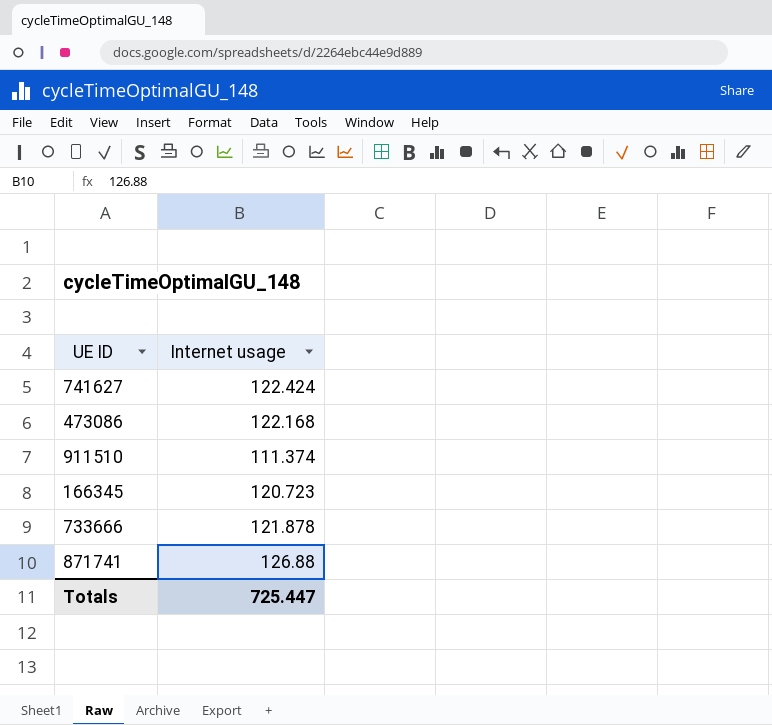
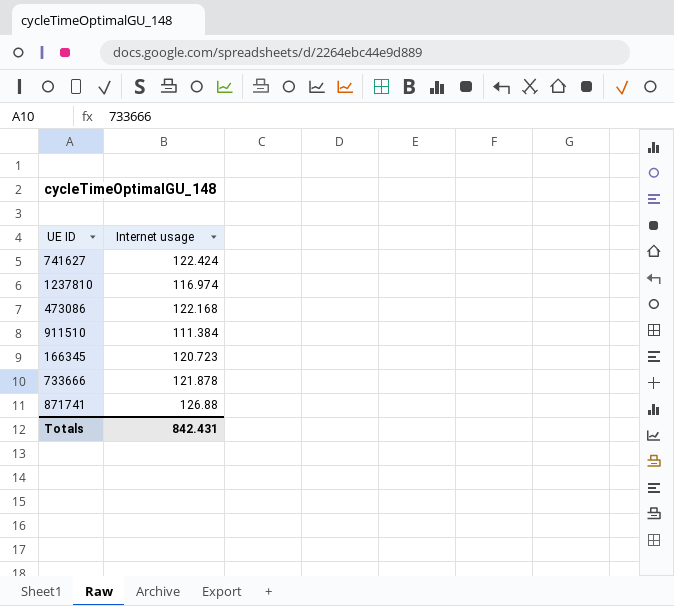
row 1237810: none -> 116.974
911510 | Internet usage: 111.374 -> 111.384
Totals | Internet usage: 725.447 -> 842.431

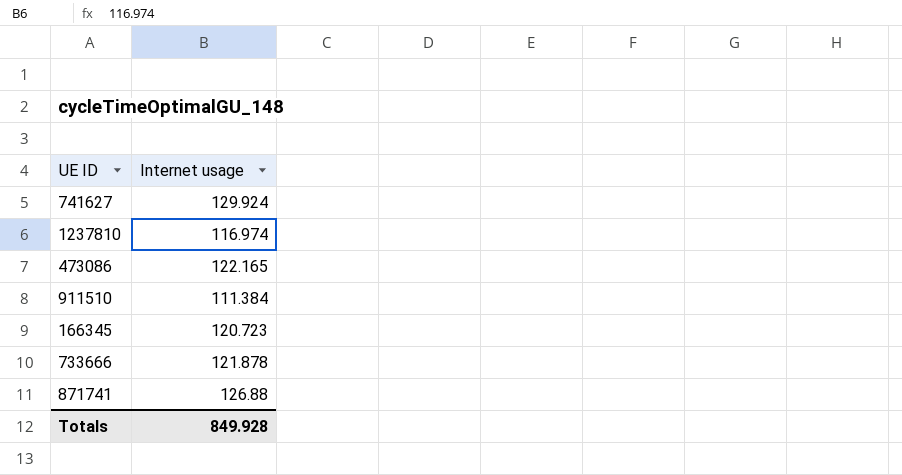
741627 | Internet usage: 122.424 -> 129.924
473086 | Internet usage: 122.168 -> 122.165
Totals | Internet usage: 842.431 -> 849.928

